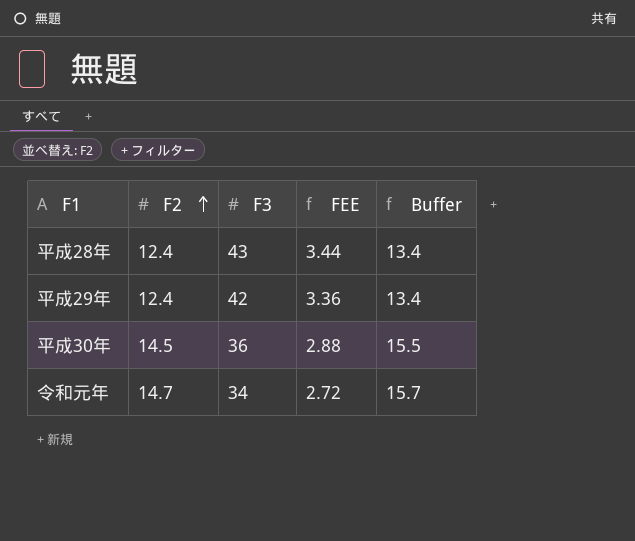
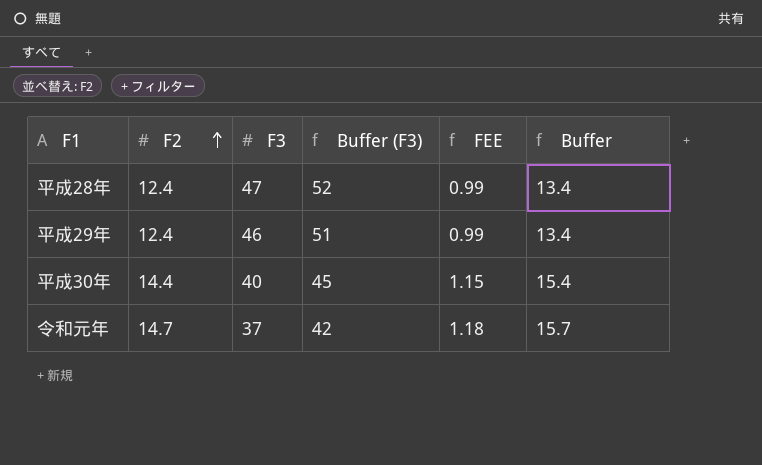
column Buffer (F3) | formula: none -> [F3] + 5
column FEE | formula: [F3] * 0.08 -> [F2] * 0.08
平成28年 | F3: 43 -> 47
平成29年 | F3: 42 -> 46
平成30年 | F2: 14.5 -> 14.4
平成30年 | F3: 36 -> 40
平成30年 | Buffer: 15.5 -> 15.4
令和元年 | F3: 34 -> 37

